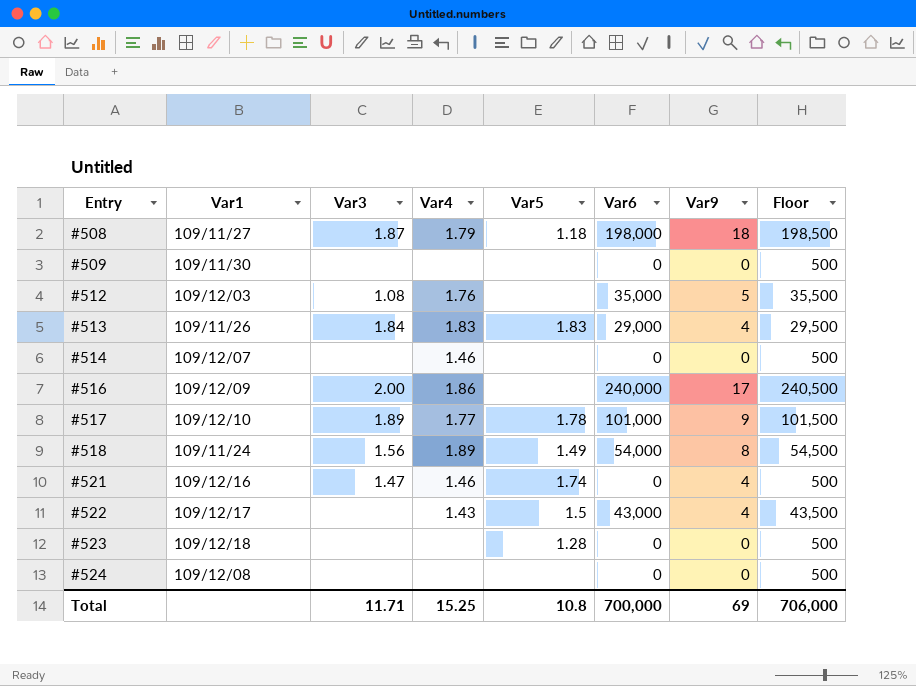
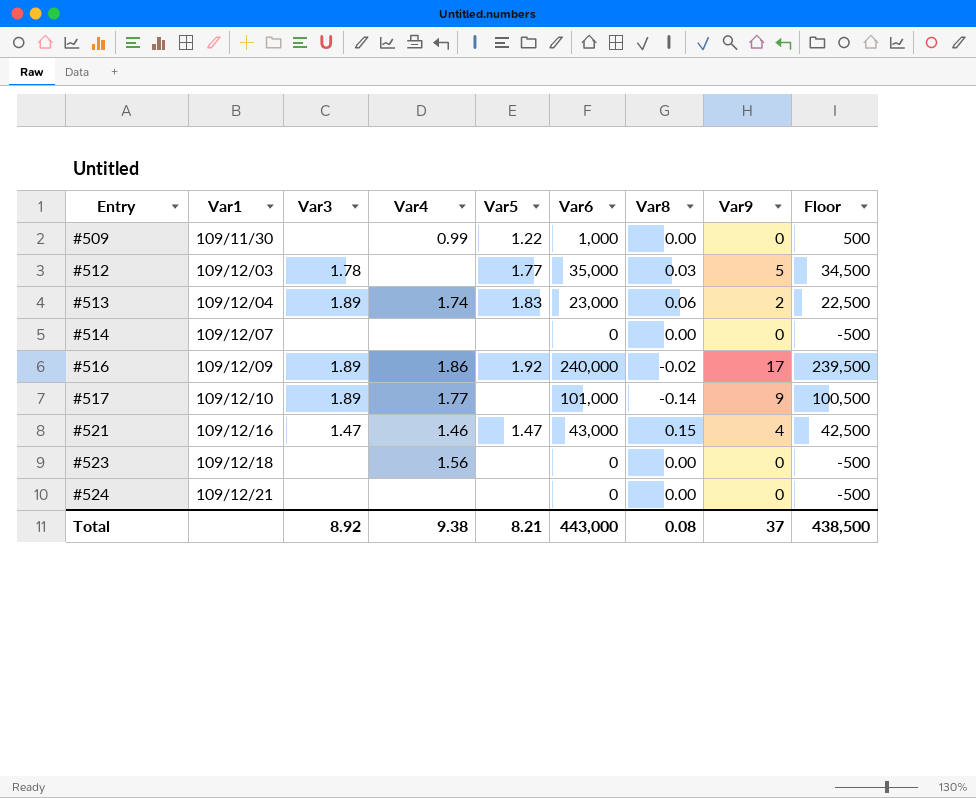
column Var8 | position: none -> 7
column Floor | formula: [Var6] + 500 -> [Var6] - 500
row #508: 109/11/27 | 1.87 | 1.79 | 1.18 | 198,000 | 18 | 198,500 -> none
row #518: 109/11/24 | 1.56 | 1.89 | 1.49 | 54,000 | 8 | 54,500 -> none
row #522: 109/12/17 | none | 1.43 | 1.5 | 43,000 | 4 | 43,500 -> none
#509 | Var4: none -> 0.99
#509 | Var5: none -> 1.22
#509 | Var6: 0 -> 1,000
#512 | Var3: 1.08 -> 1.78
#512 | Var4: 1.76 -> none
#512 | Var5: none -> 1.77
#513 | Var1: 109/11/26 -> 109/12/04
#513 | Var3: 1.84 -> 1.89
#513 | Var4: 1.83 -> 1.74
#513 | Var6: 29,000 -> 23,000
#513 | Var9: 4 -> 2
#514 | Var4: 1.46 -> none
#516 | Var3: 2.00 -> 1.89
#516 | Var5: none -> 1.92
#517 | Var5: 1.78 -> none
#521 | Var5: 1.74 -> 1.47
#521 | Var6: 0 -> 43,000
#523 | Var4: none -> 1.56
#523 | Var5: 1.28 -> none
#524 | Var1: 109/12/08 -> 109/12/21
Total | Var3: 11.71 -> 8.92
Total | Var4: 15.25 -> 9.38
Total | Var5: 10.8 -> 8.21
Total | Var6: 700,000 -> 443,000
Total | Var9: 69 -> 37
Total | Floor: 706,000 -> 438,500

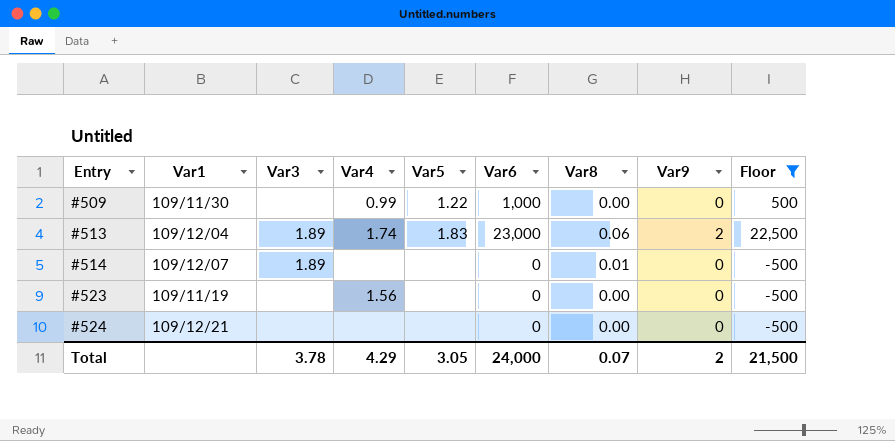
filter: none -> Floor <= 22,500
#514 | Var3: none -> 1.89
#514 | Var8: 0.00 -> 0.01
#523 | Var1: 109/12/18 -> 109/11/19
Total | Var3: 8.92 -> 3.78
Total | Var4: 9.38 -> 4.29
Total | Var5: 8.21 -> 3.05
Total | Var6: 443,000 -> 24,000
Total | Var8: 0.08 -> 0.07
Total | Var9: 37 -> 2
Total | Floor: 438,500 -> 21,500

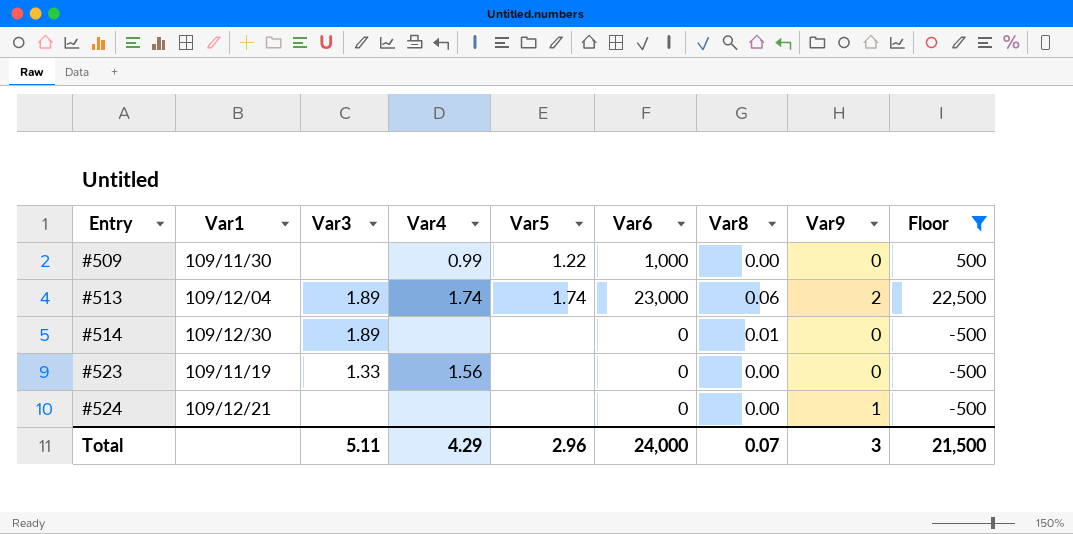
#513 | Var5: 1.83 -> 1.74
#514 | Var1: 109/12/07 -> 109/12/30
#523 | Var3: none -> 1.33
#524 | Var9: 0 -> 1
Total | Var3: 3.78 -> 5.11
Total | Var5: 3.05 -> 2.96
Total | Var9: 2 -> 3

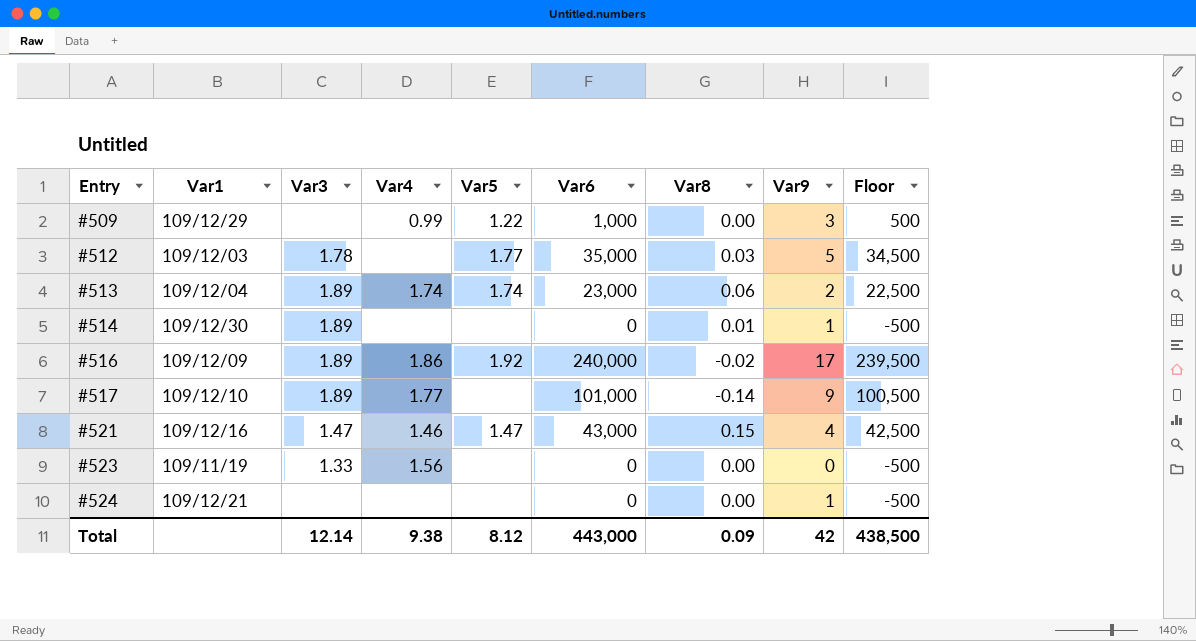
filter: Floor <= 22,500 -> none
#509 | Var1: 109/11/30 -> 109/12/29
#509 | Var9: 0 -> 3
#514 | Var9: 0 -> 1
Total | Var3: 5.11 -> 12.14
Total | Var4: 4.29 -> 9.38
Total | Var5: 2.96 -> 8.12
Total | Var6: 24,000 -> 443,000
Total | Var8: 0.07 -> 0.09
Total | Var9: 3 -> 42
Total | Floor: 21,500 -> 438,500

